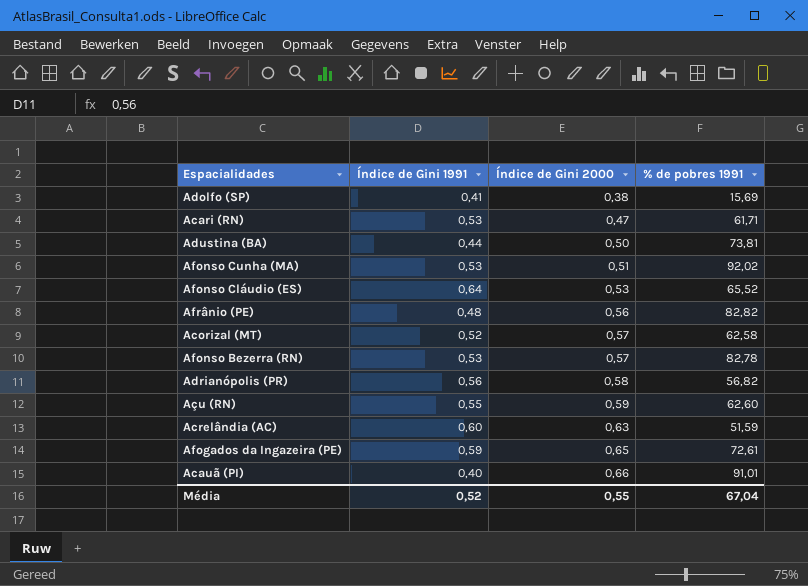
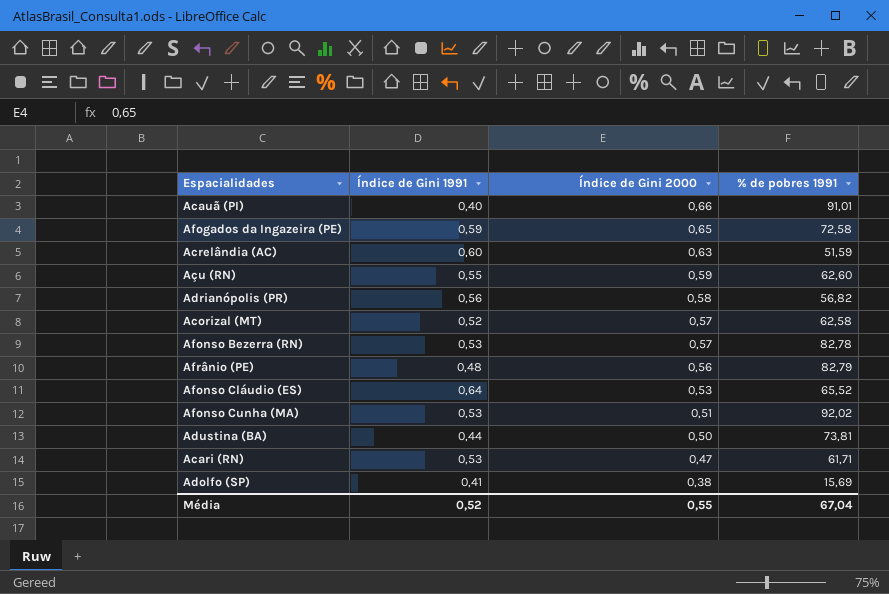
row order: Índice de Gini 2000 ascending -> Índice de Gini 2000 descending
Afogados da Ingazeira (PE) | % de pobres 1991: 72,61 -> 72,58
Afrânio (PE) | % de pobres 1991: 82,82 -> 82,79

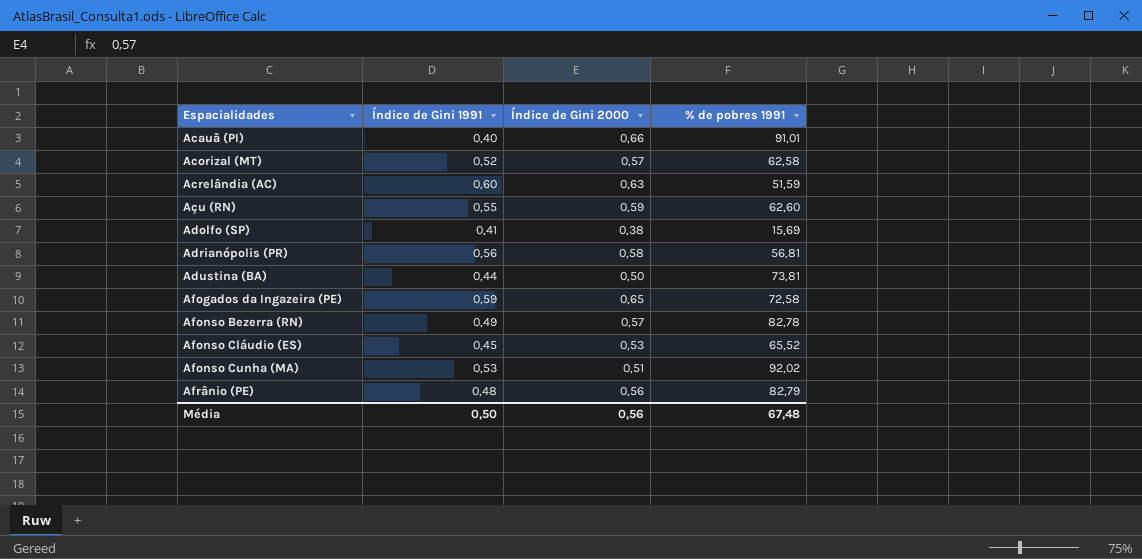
row order: Índice de Gini 2000 descending -> Espacialidades ascending
row Acari (RN): 0,53 | 0,47 | 61,71 -> none
Adrianópolis (PR) | % de pobres 1991: 56,82 -> 56,81
Afonso Bezerra (RN) | Índice de Gini 1991: 0,53 -> 0,49
Afonso Cláudio (ES) | Índice de Gini 1991: 0,64 -> 0,45
Média | Índice de Gini 1991: 0,52 -> 0,50
Média | Índice de Gini 2000: 0,55 -> 0,56
Média | % de pobres 1991: 67,04 -> 67,48

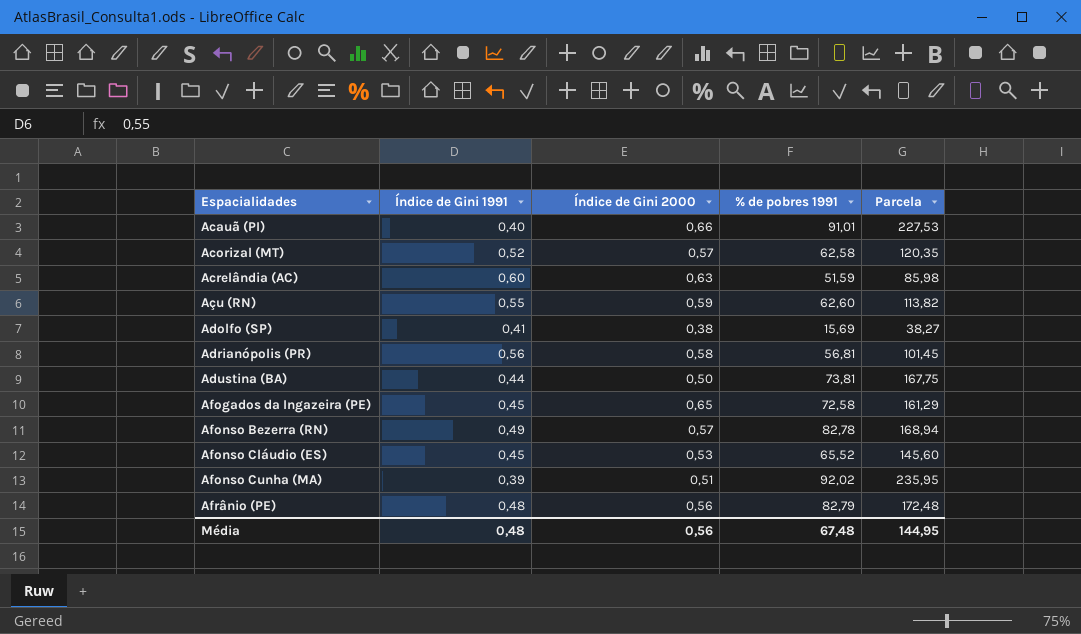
column Parcela | formula: none -> [% de pobres 1991] / [Índice de Gini 1991]
Afogados da Ingazeira (PE) | Índice de Gini 1991: 0,59 -> 0,45
Afonso Cunha (MA) | Índice de Gini 1991: 0,53 -> 0,39
Média | Índice de Gini 1991: 0,50 -> 0,48

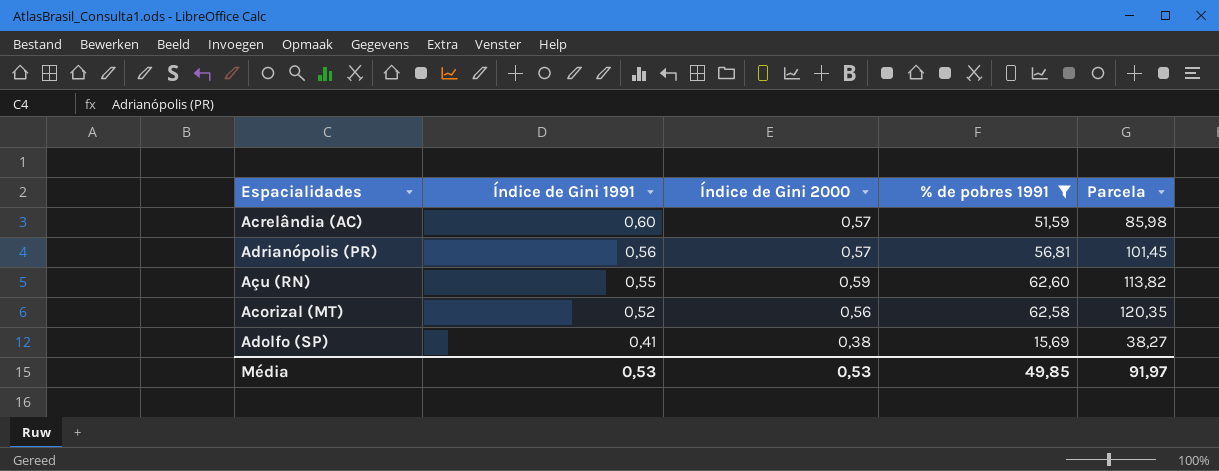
filter: none -> % de pobres 1991 <= 62,60
row order: Espacialidades ascending -> Índice de Gini 1991 descending
Acrelândia (AC) | Índice de Gini 2000: 0,63 -> 0,57
Adrianópolis (PR) | Índice de Gini 2000: 0,58 -> 0,57
Acorizal (MT) | Índice de Gini 2000: 0,57 -> 0,56
Média | Índice de Gini 1991: 0,48 -> 0,53
Média | Índice de Gini 2000: 0,56 -> 0,53
Média | % de pobres 1991: 67,48 -> 49,85
Média | Parcela: 144,95 -> 91,97

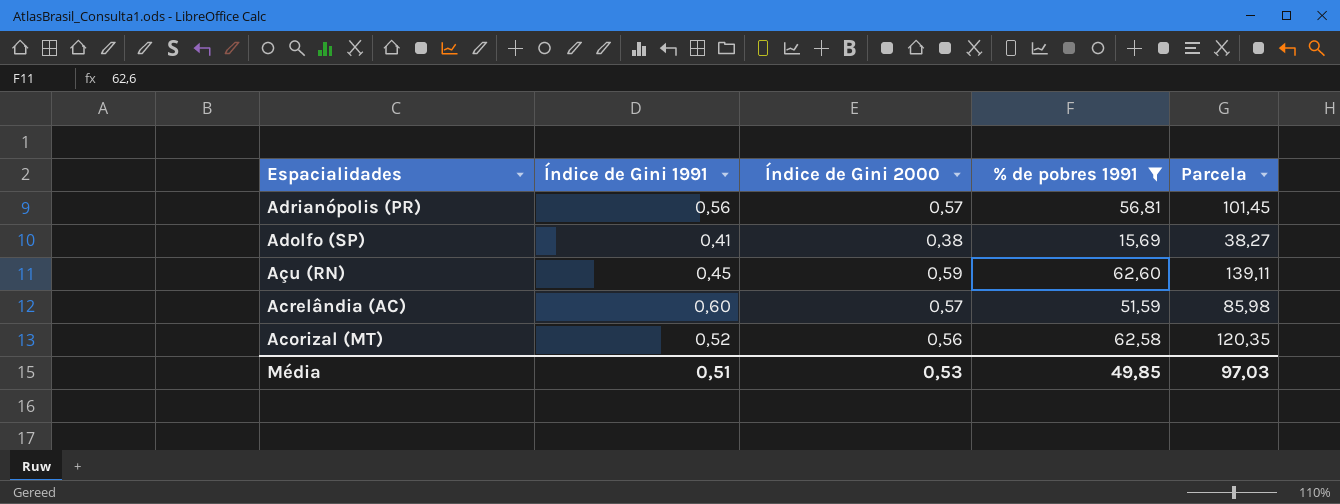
row order: Índice de Gini 1991 descending -> Espacialidades descending
Açu (RN) | Índice de Gini 1991: 0,55 -> 0,45
Açu (RN) | Parcela: 113,82 -> 139,11
Média | Índice de Gini 1991: 0,53 -> 0,51
Média | Parcela: 91,97 -> 97,03

